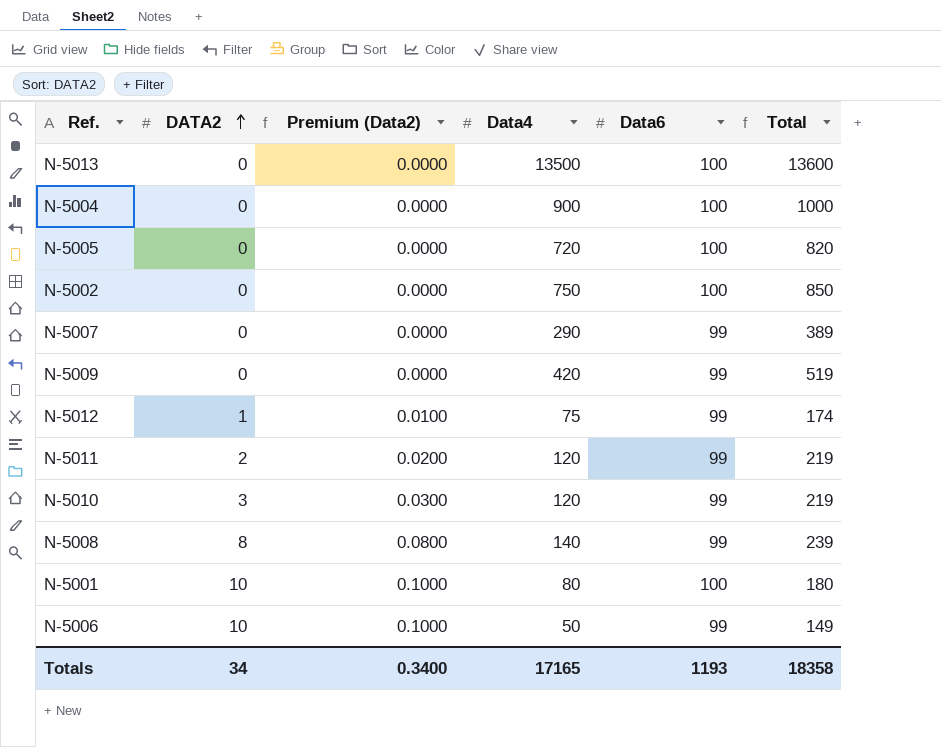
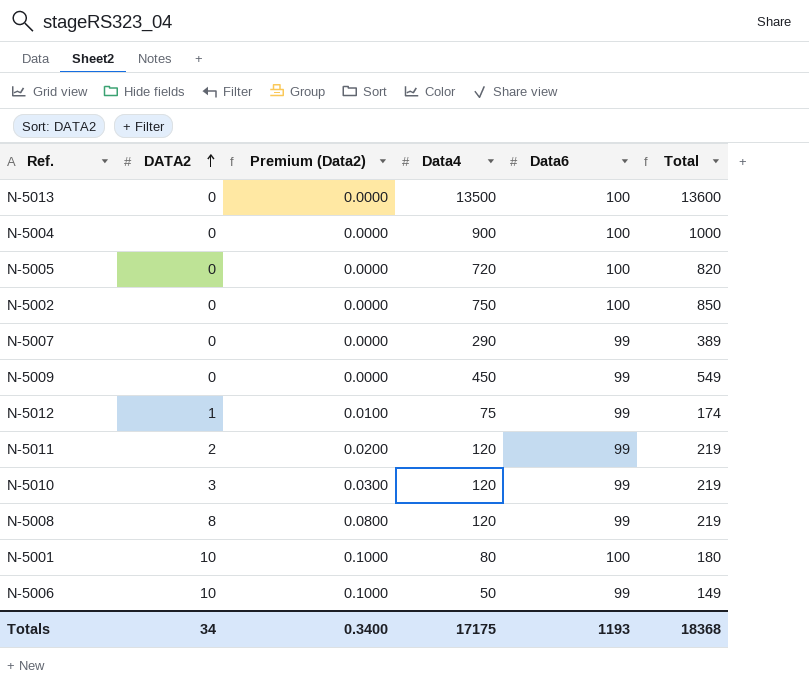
N-5009 | Data4: 420 -> 450
N-5009 | Total: 519 -> 549
N-5008 | Data4: 140 -> 120
N-5008 | Total: 239 -> 219
Totals | Data4: 17165 -> 17175
Totals | Total: 18358 -> 18368

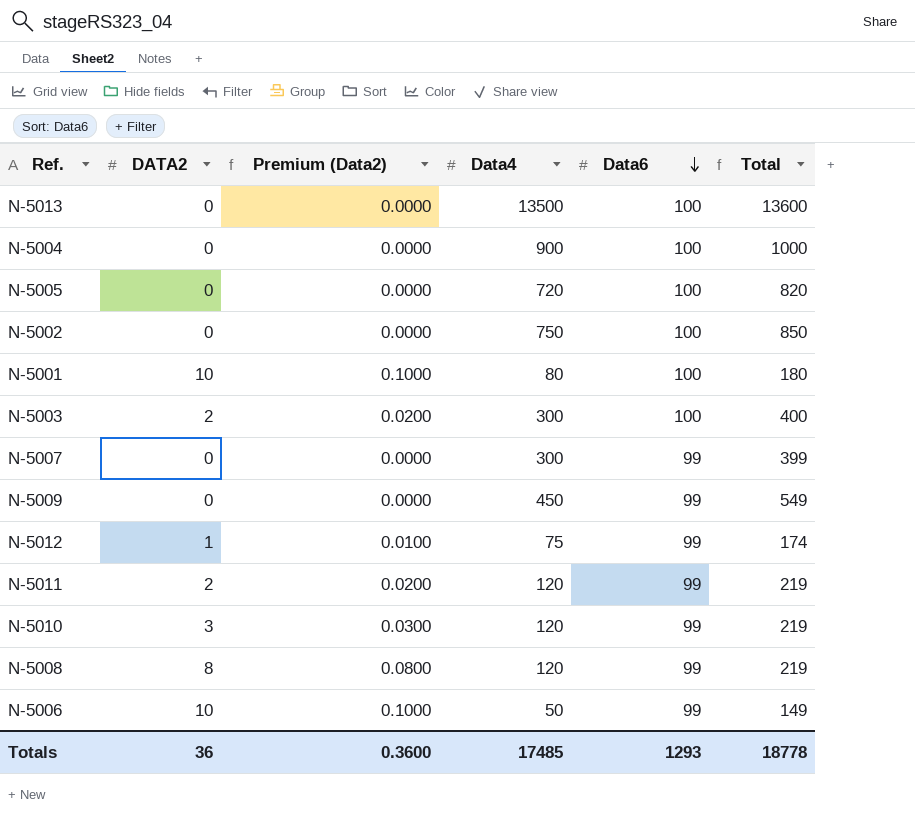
row order: DATA2 ascending -> Data6 descending
row N-5003: none -> 2 | 0.0200 | 300 | 100 | 400
N-5007 | Data4: 290 -> 300
N-5007 | Total: 389 -> 399
Totals | DATA2: 34 -> 36
Totals | Premium (Data2): 0.3400 -> 0.3600
Totals | Data4: 17175 -> 17485
Totals | Data6: 1193 -> 1293
Totals | Total: 18368 -> 18778

